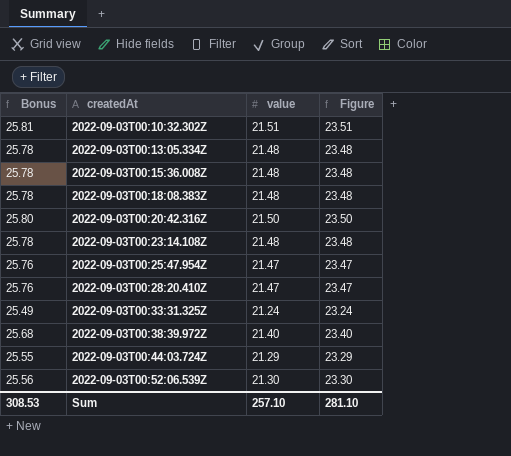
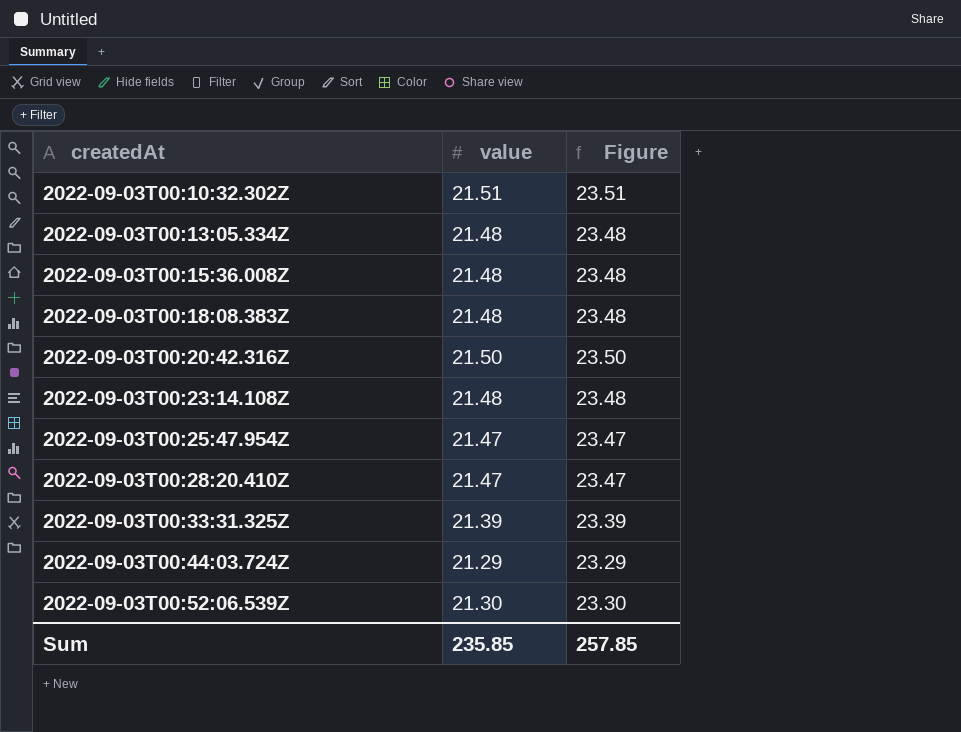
column Bonus | formula: [value] * 1.2 -> none
row 2022-09-03T00:38:39.972Z: 25.68 | 21.40 | 23.40 -> none
2022-09-03T00:33:31.325Z | value: 21.24 -> 21.39
2022-09-03T00:33:31.325Z | Figure: 23.24 -> 23.39
Sum | value: 257.10 -> 235.85
Sum | Figure: 281.10 -> 257.85

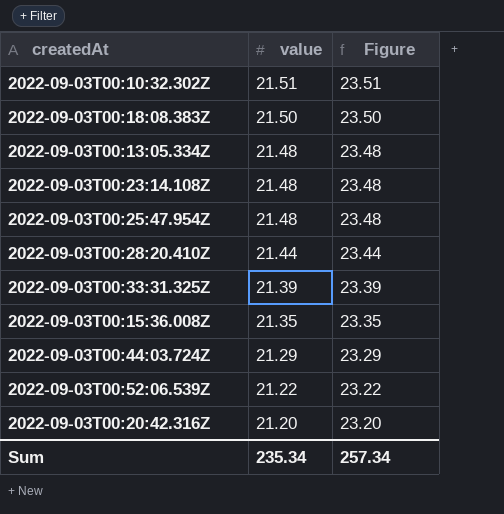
row order: createdAt ascending -> value descending
2022-09-03T00:18:08.383Z | value: 21.48 -> 21.50
2022-09-03T00:18:08.383Z | Figure: 23.48 -> 23.50
2022-09-03T00:25:47.954Z | value: 21.47 -> 21.48
2022-09-03T00:25:47.954Z | Figure: 23.47 -> 23.48
2022-09-03T00:28:20.410Z | value: 21.47 -> 21.44
2022-09-03T00:28:20.410Z | Figure: 23.47 -> 23.44
2022-09-03T00:15:36.008Z | value: 21.48 -> 21.35
2022-09-03T00:15:36.008Z | Figure: 23.48 -> 23.35
2022-09-03T00:52:06.539Z | value: 21.30 -> 21.22
2022-09-03T00:52:06.539Z | Figure: 23.30 -> 23.22
2022-09-03T00:20:42.316Z | value: 21.50 -> 21.20
2022-09-03T00:20:42.316Z | Figure: 23.50 -> 23.20
Sum | value: 235.85 -> 235.34
Sum | Figure: 257.85 -> 257.34

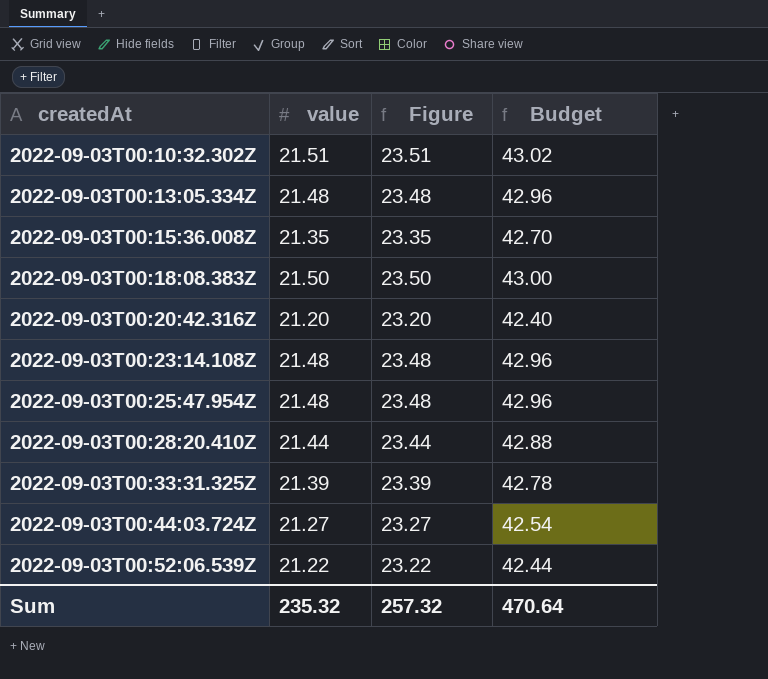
row order: value descending -> createdAt ascending
column Budget | formula: none -> [value] * 2
2022-09-03T00:44:03.724Z | value: 21.29 -> 21.27
2022-09-03T00:44:03.724Z | Figure: 23.29 -> 23.27
Sum | value: 235.34 -> 235.32
Sum | Figure: 257.34 -> 257.32

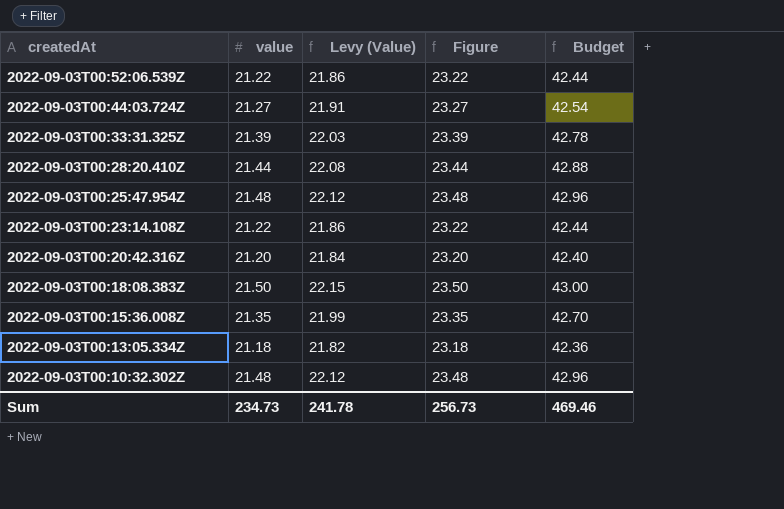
row order: createdAt ascending -> createdAt descending
column Levy (Value) | formula: none -> [value] * 1.03
2022-09-03T00:23:14.108Z | value: 21.48 -> 21.22
2022-09-03T00:23:14.108Z | Figure: 23.48 -> 23.22
2022-09-03T00:23:14.108Z | Budget: 42.96 -> 42.44
2022-09-03T00:13:05.334Z | value: 21.48 -> 21.18
2022-09-03T00:13:05.334Z | Figure: 23.48 -> 23.18
2022-09-03T00:13:05.334Z | Budget: 42.96 -> 42.36
2022-09-03T00:10:32.302Z | value: 21.51 -> 21.48
2022-09-03T00:10:32.302Z | Figure: 23.51 -> 23.48
2022-09-03T00:10:32.302Z | Budget: 43.02 -> 42.96
Sum | value: 235.32 -> 234.73
Sum | Figure: 257.32 -> 256.73
Sum | Budget: 470.64 -> 469.46

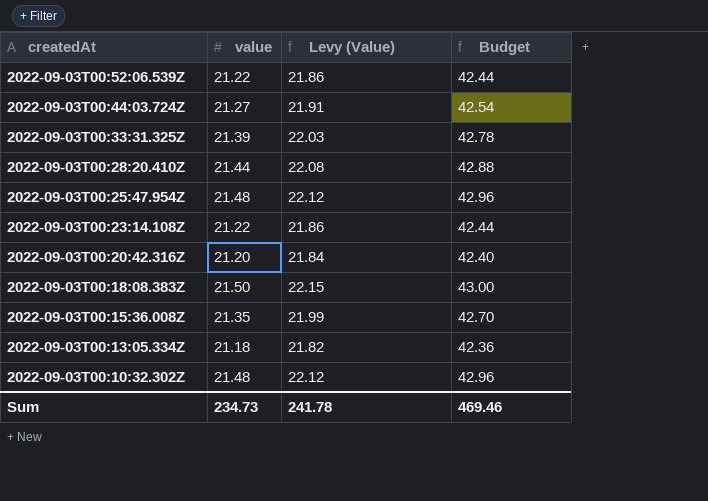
column Figure | formula: [value] + 2 -> none

